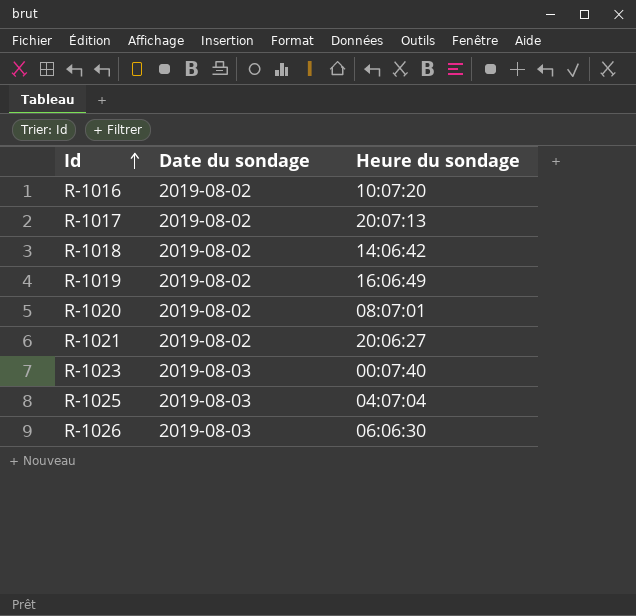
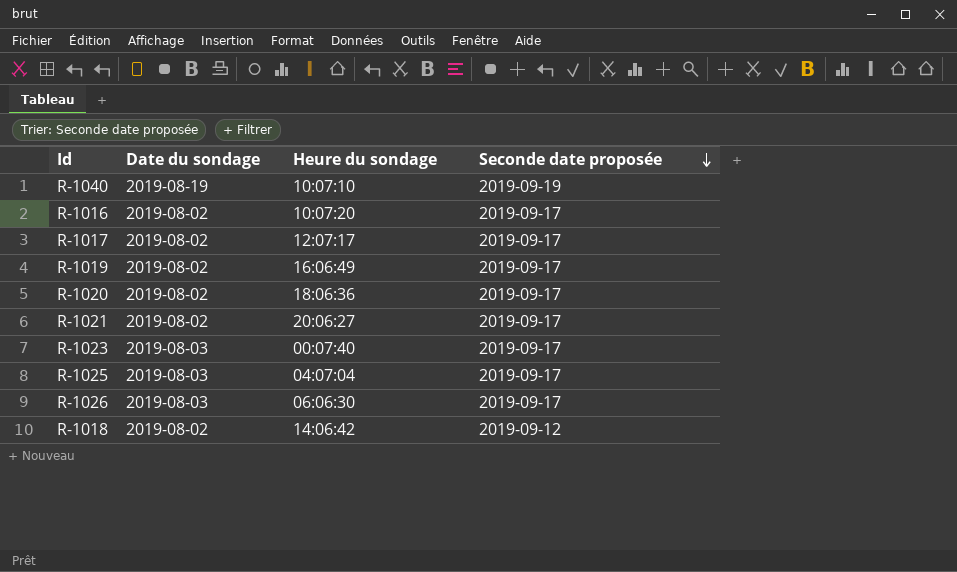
row order: Id ascending -> Seconde date proposée descending
column Seconde date proposée | position: none -> 4
row R-1040: none -> 2019-08-19 | 10:07:10 | 2019-09-19
R-1017 | Heure du sondage: 20:07:13 -> 12:07:17
R-1020 | Heure du sondage: 08:07:01 -> 18:06:36

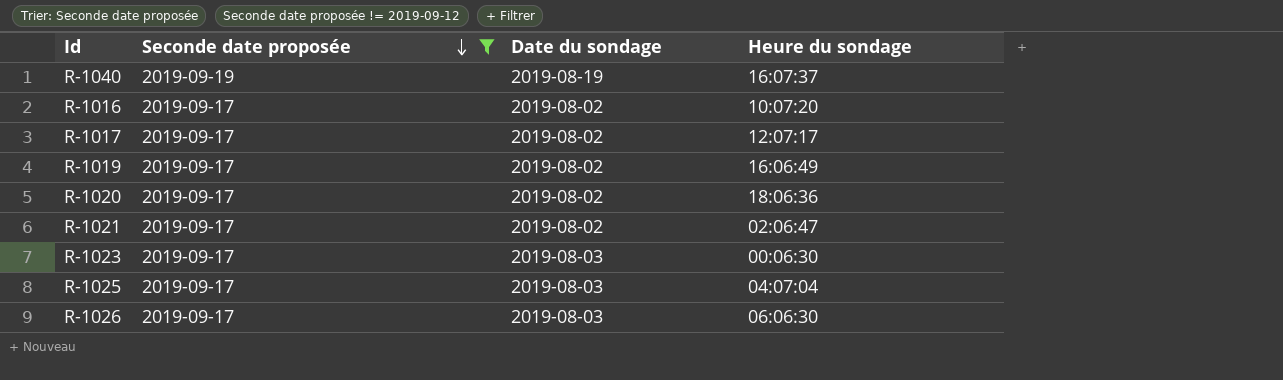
filter: none -> Seconde date proposée != 2019-09-12
column Seconde date proposée | position: 4 -> 2
R-1040 | Heure du sondage: 10:07:10 -> 16:07:37
R-1021 | Heure du sondage: 20:06:27 -> 02:06:47
R-1023 | Heure du sondage: 00:07:40 -> 00:06:30

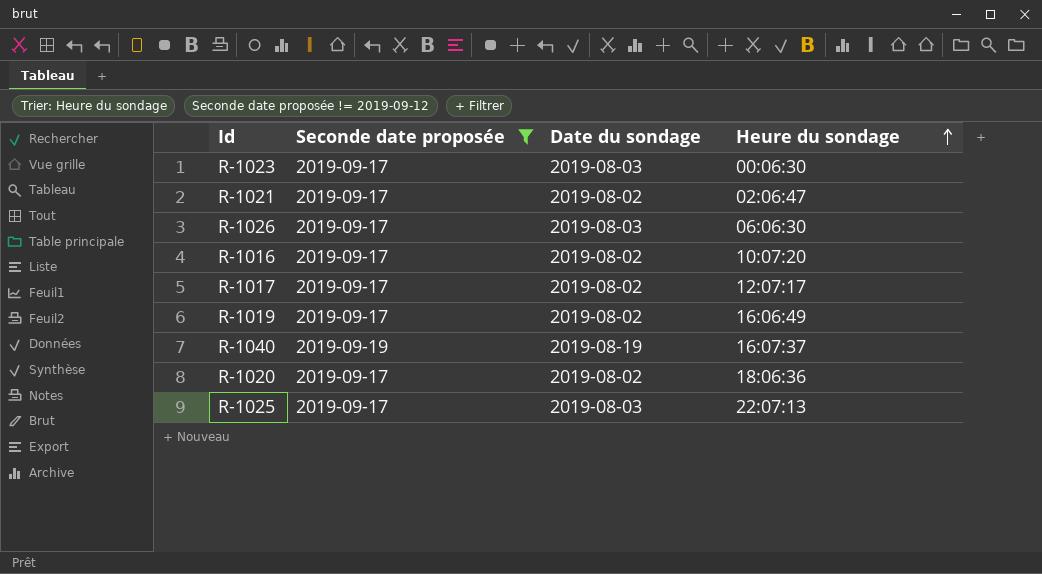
row order: Seconde date proposée descending -> Heure du sondage ascending
R-1025 | Heure du sondage: 04:07:04 -> 22:07:13

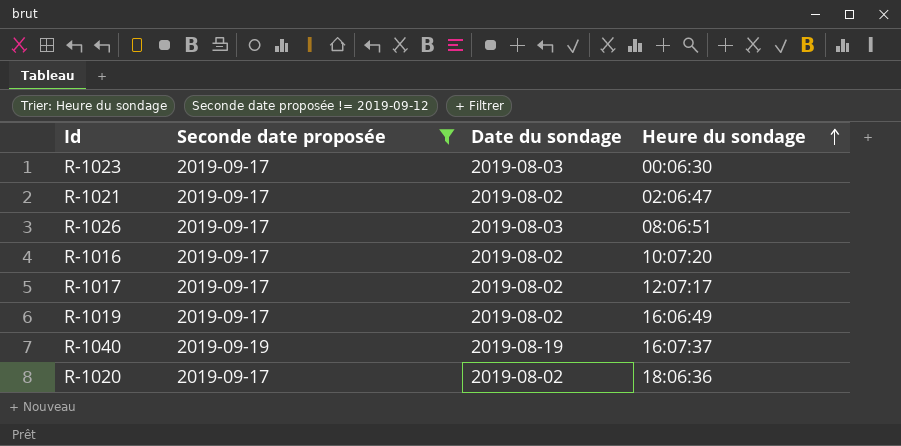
row R-1025: 2019-09-17 | 2019-08-03 | 22:07:13 -> none
R-1026 | Heure du sondage: 06:06:30 -> 08:06:51

